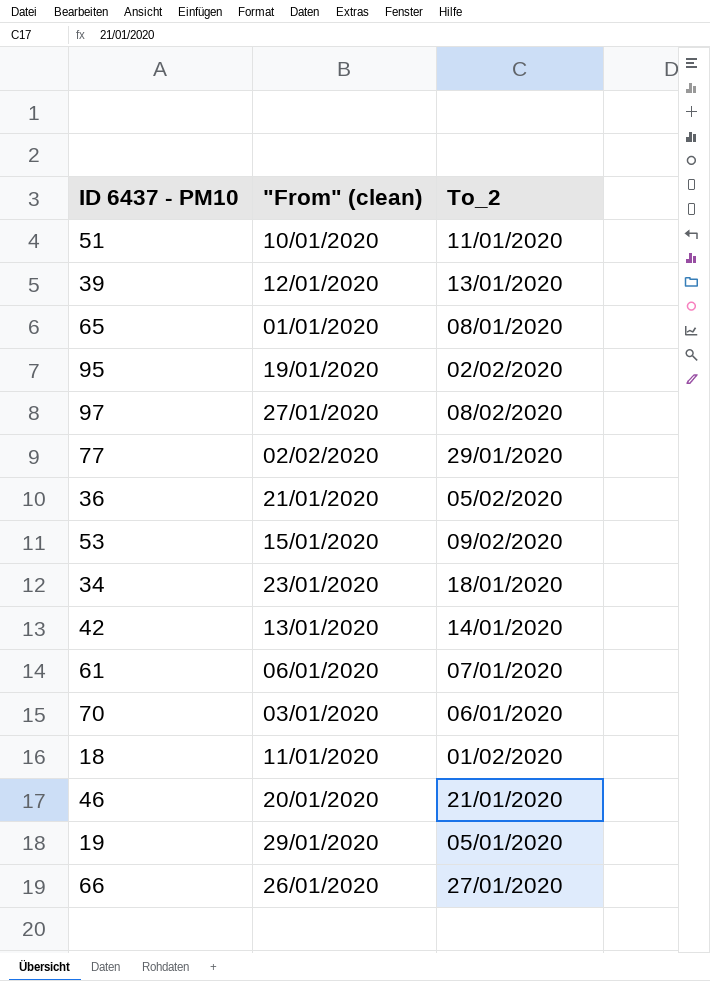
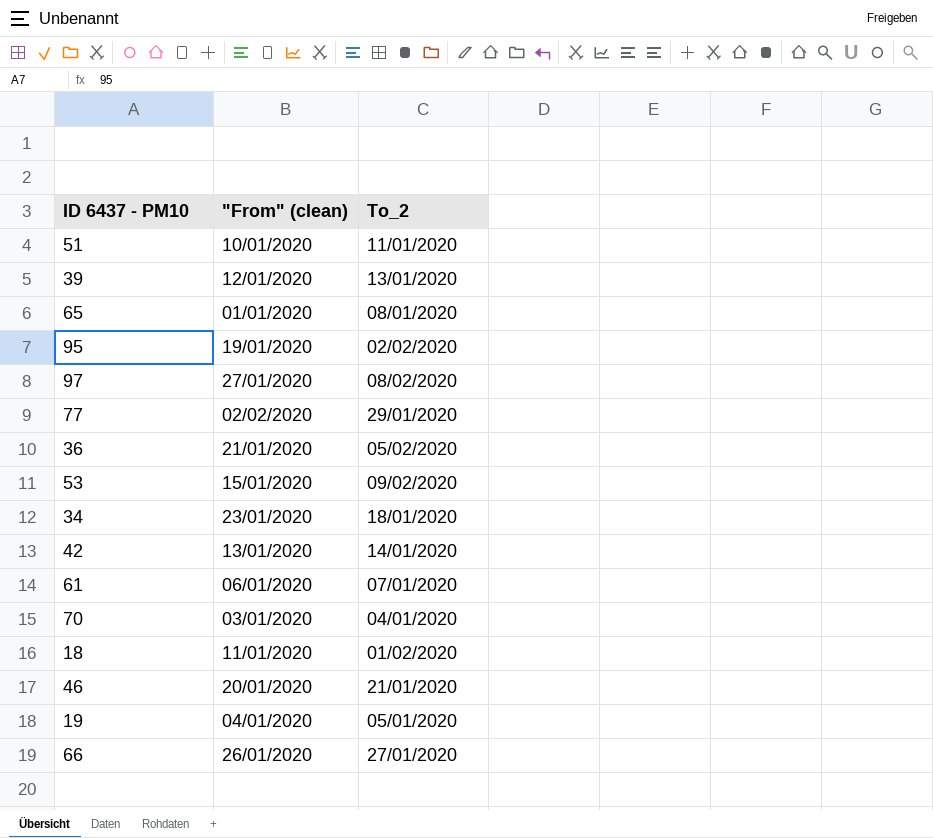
70 | To_2: 06/01/2020 -> 04/01/2020
19 | "From" (clean): 29/01/2020 -> 04/01/2020

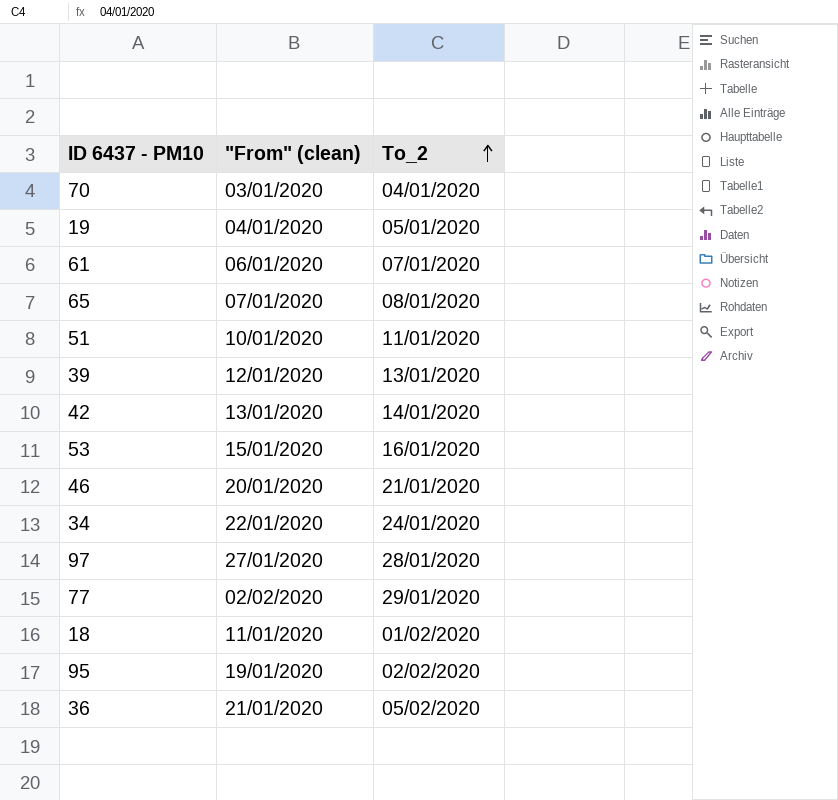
row order: none -> To_2 ascending
row 66: 26/01/2020 | 27/01/2020 -> none
65 | "From" (clean): 01/01/2020 -> 07/01/2020
53 | To_2: 09/02/2020 -> 16/01/2020
34 | "From" (clean): 23/01/2020 -> 22/01/2020
34 | To_2: 18/01/2020 -> 24/01/2020
97 | To_2: 08/02/2020 -> 28/01/2020

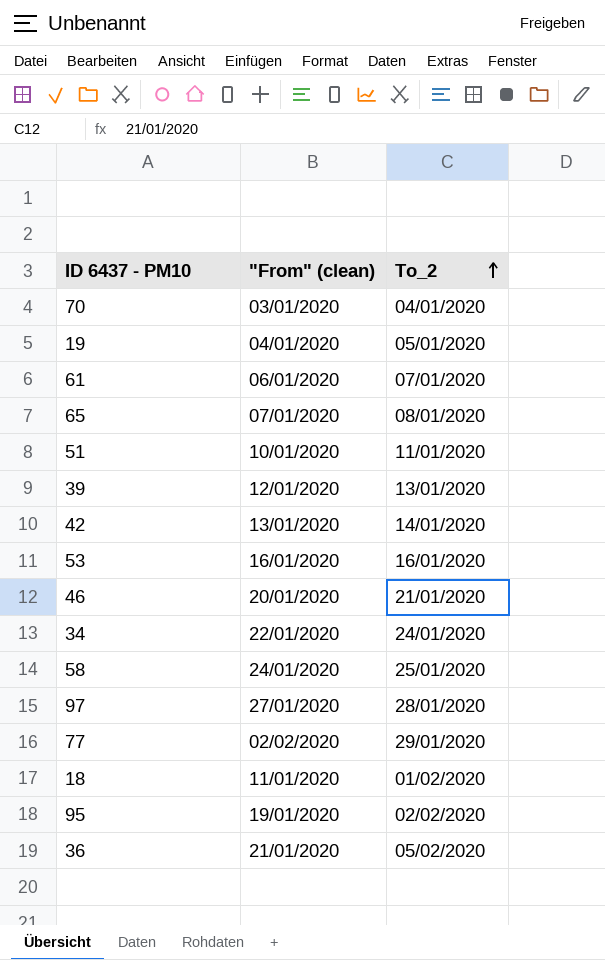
53 | "From" (clean): 15/01/2020 -> 16/01/2020
row 58: none -> 24/01/2020 | 25/01/2020

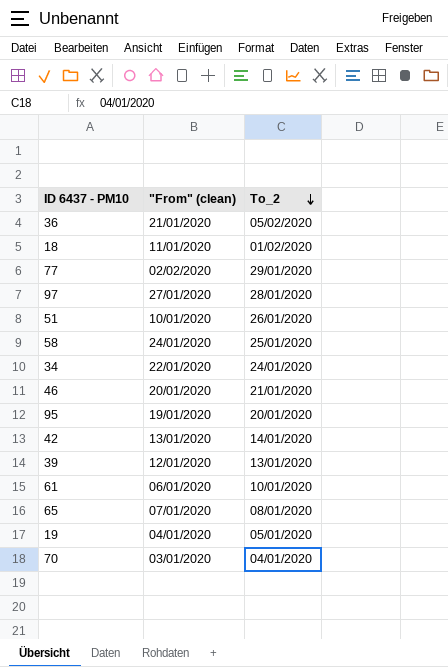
row order: To_2 ascending -> To_2 descending
row 53: 16/01/2020 | 16/01/2020 -> none
51 | To_2: 11/01/2020 -> 26/01/2020
95 | To_2: 02/02/2020 -> 20/01/2020
61 | To_2: 07/01/2020 -> 10/01/2020

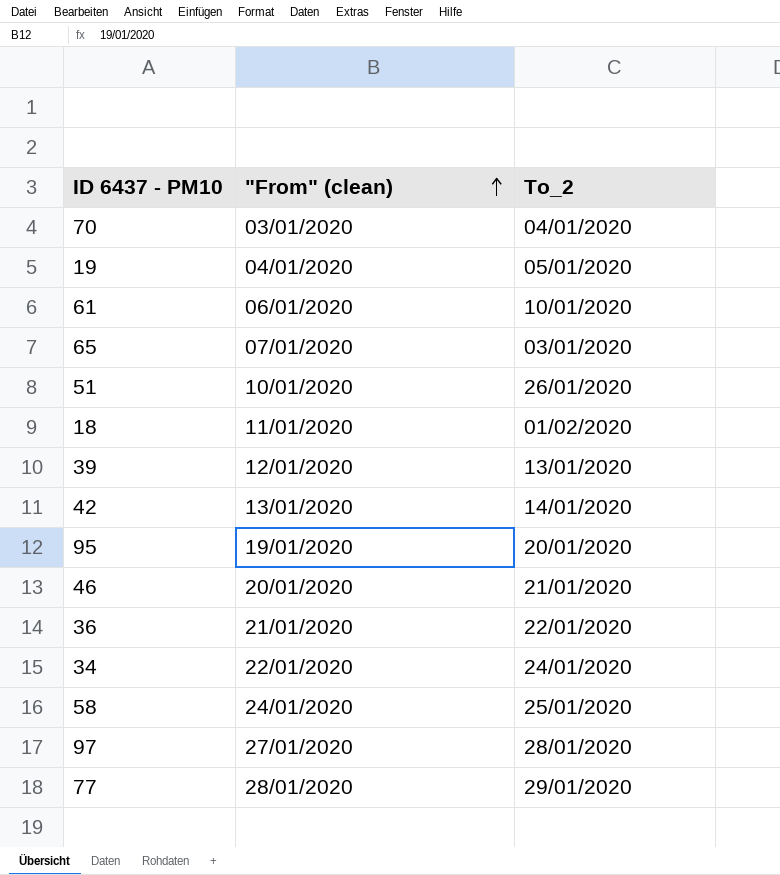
row order: To_2 descending -> "From" (clean) ascending
65 | To_2: 08/01/2020 -> 03/01/2020
36 | To_2: 05/02/2020 -> 22/01/2020
77 | "From" (clean): 02/02/2020 -> 28/01/2020

